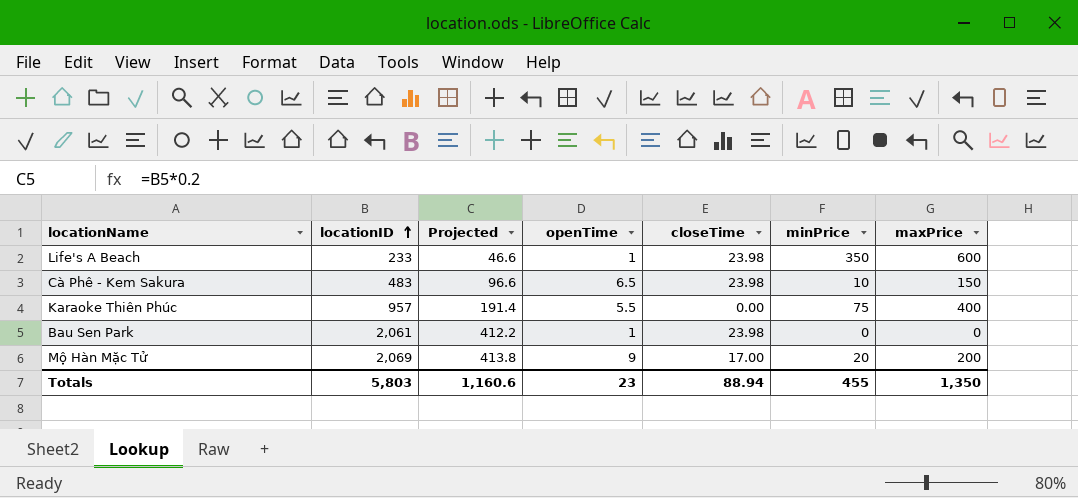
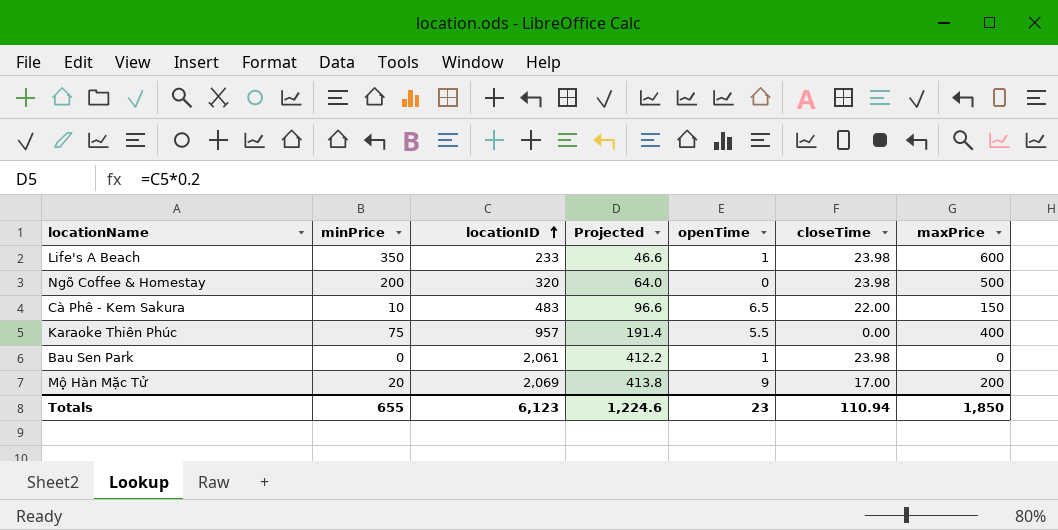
column minPrice | position: 6 -> 2
row Ngõ Coffee & Homestay: none -> 200 | 320 | 64.0 | 0 | 23.98 | 500
Cà Phê - Kem Sakura | closeTime: 23.98 -> 22.00
Totals | minPrice: 455 -> 655
Totals | locationID: 5,803 -> 6,123
Totals | Projected: 1,160.6 -> 1,224.6
Totals | closeTime: 88.94 -> 110.94
Totals | maxPrice: 1,350 -> 1,850

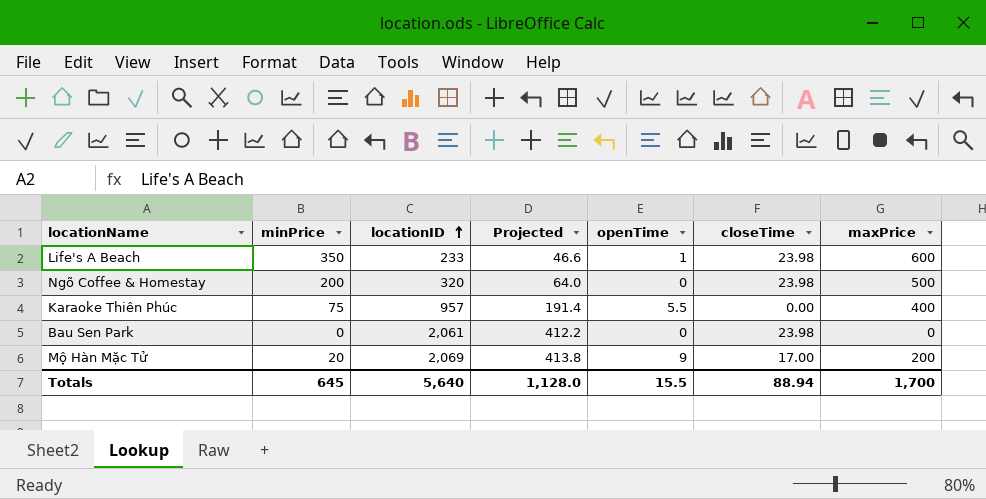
row Cà Phê - Kem Sakura: 10 | 483 | 96.6 | 6.5 | 22.00 | 150 -> none
Bau Sen Park | openTime: 1 -> 0
Totals | minPrice: 655 -> 645
Totals | locationID: 6,123 -> 5,640
Totals | Projected: 1,224.6 -> 1,128.0
Totals | openTime: 23 -> 15.5
Totals | closeTime: 110.94 -> 88.94
Totals | maxPrice: 1,850 -> 1,700

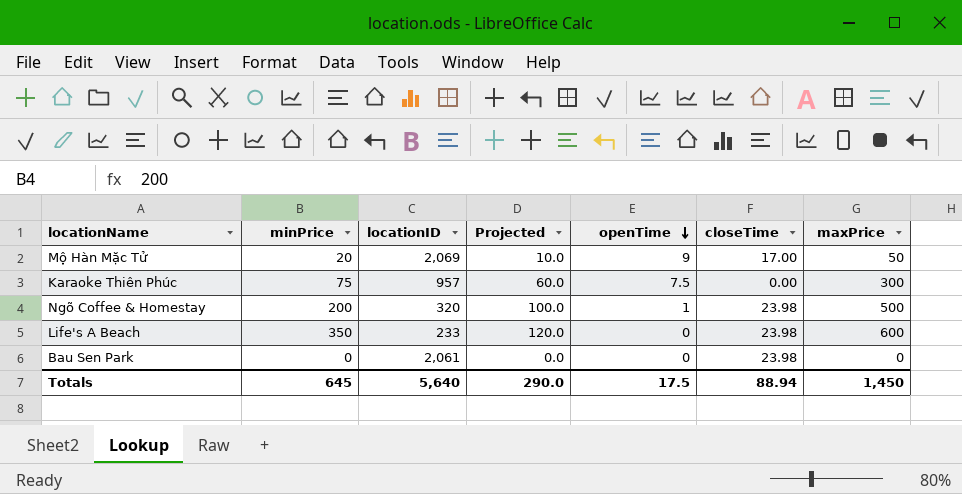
row order: locationID ascending -> openTime descending
column Projected | formula: [locationID] * 0.2 -> [maxPrice] * 0.2
Mộ Hàn Mặc Tử | maxPrice: 200 -> 50
Karaoke Thiên Phúc | openTime: 5.5 -> 7.5
Karaoke Thiên Phúc | maxPrice: 400 -> 300
Ngõ Coffee & Homestay | openTime: 0 -> 1
Life's A Beach | openTime: 1 -> 0
Totals | Projected: 1,128.0 -> 290.0
Totals | openTime: 15.5 -> 17.5
Totals | maxPrice: 1,700 -> 1,450

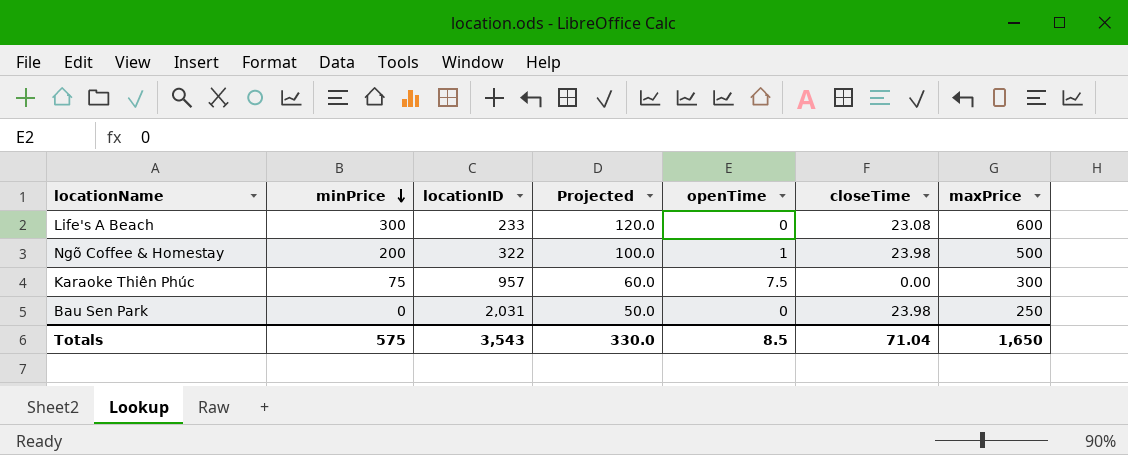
row order: openTime descending -> minPrice descending
row Mộ Hàn Mặc Tử: 20 | 2,069 | 10.0 | 9 | 17.00 | 50 -> none
Life's A Beach | minPrice: 350 -> 300
Life's A Beach | closeTime: 23.98 -> 23.08
Ngõ Coffee & Homestay | locationID: 320 -> 322
Bau Sen Park | locationID: 2,061 -> 2,031
Bau Sen Park | Projected: 0.0 -> 50.0
Bau Sen Park | maxPrice: 0 -> 250
Totals | minPrice: 645 -> 575
Totals | locationID: 5,640 -> 3,543
Totals | Projected: 290.0 -> 330.0
Totals | openTime: 17.5 -> 8.5
Totals | closeTime: 88.94 -> 71.04
Totals | maxPrice: 1,450 -> 1,650

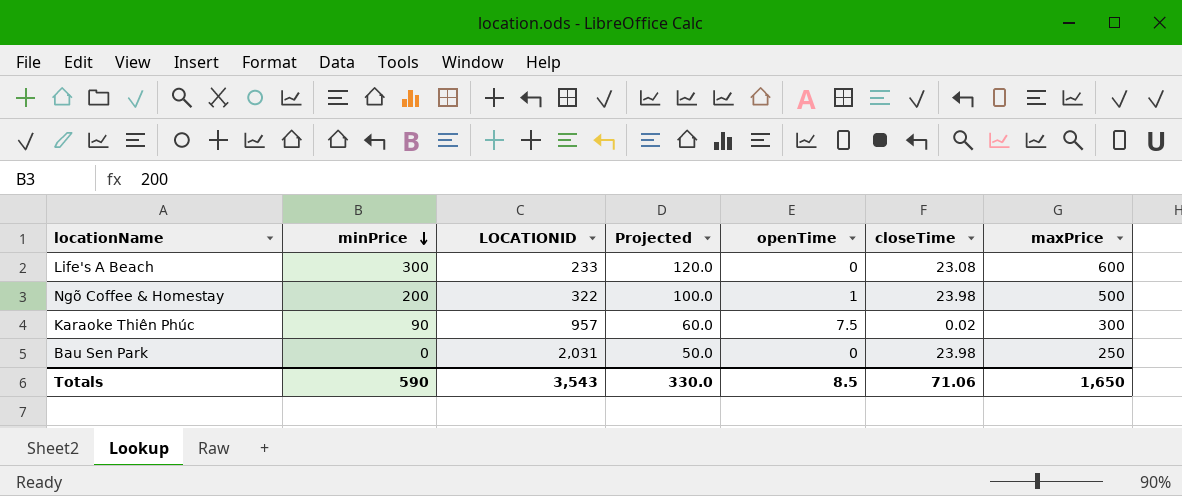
column name: locationID -> LOCATIONID
Karaoke Thiên Phúc | minPrice: 75 -> 90
Karaoke Thiên Phúc | closeTime: 0.00 -> 0.02
Totals | minPrice: 575 -> 590
Totals | closeTime: 71.04 -> 71.06

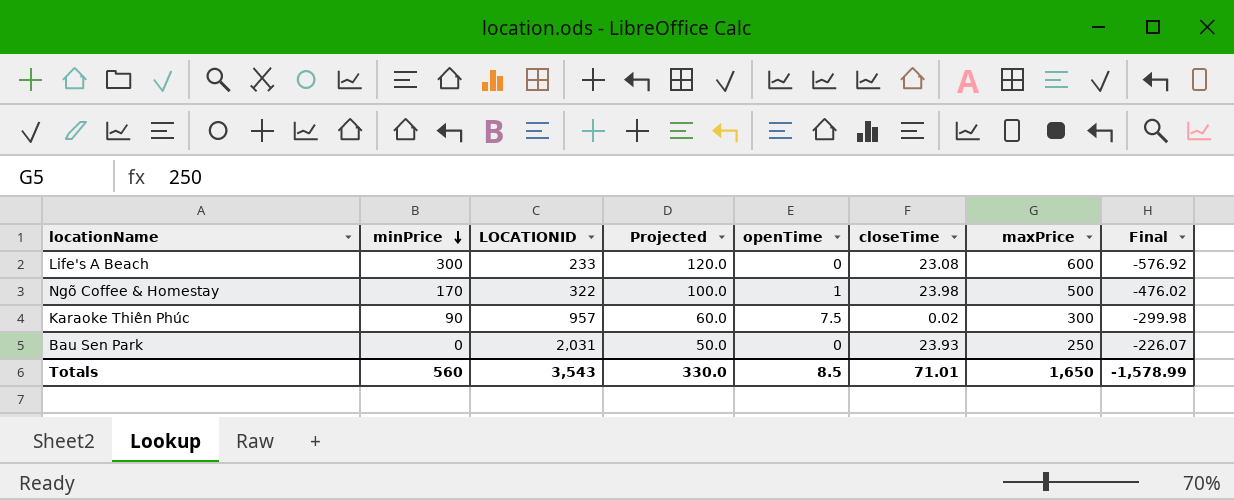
column Final | formula: none -> [closeTime] - [maxPrice]
Ngõ Coffee & Homestay | minPrice: 200 -> 170
Bau Sen Park | closeTime: 23.98 -> 23.93
Totals | minPrice: 590 -> 560
Totals | closeTime: 71.06 -> 71.01

